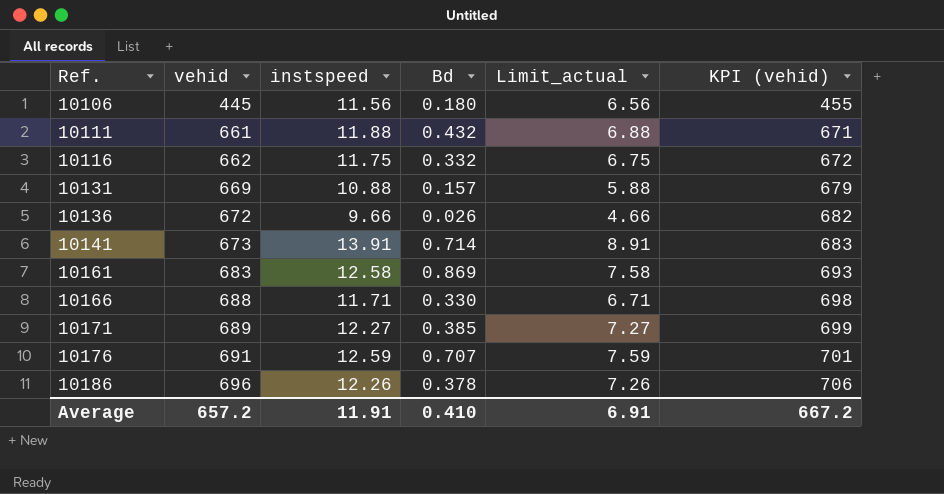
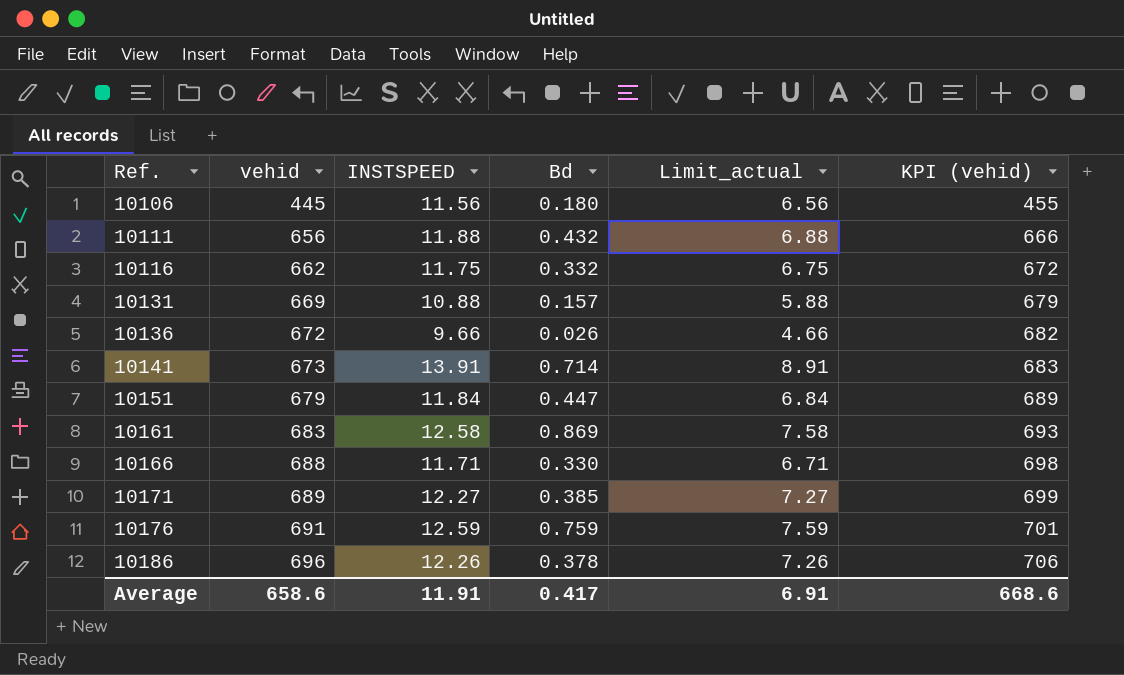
column name: instspeed -> INSTSPEED
10111 | vehid: 661 -> 656
10111 | KPI (vehid): 671 -> 666
row 10151: none -> 679 | 11.84 | 0.447 | 6.84 | 689
10176 | Bd: 0.707 -> 0.759
Average | vehid: 657.2 -> 658.6
Average | Bd: 0.410 -> 0.417
Average | KPI (vehid): 667.2 -> 668.6

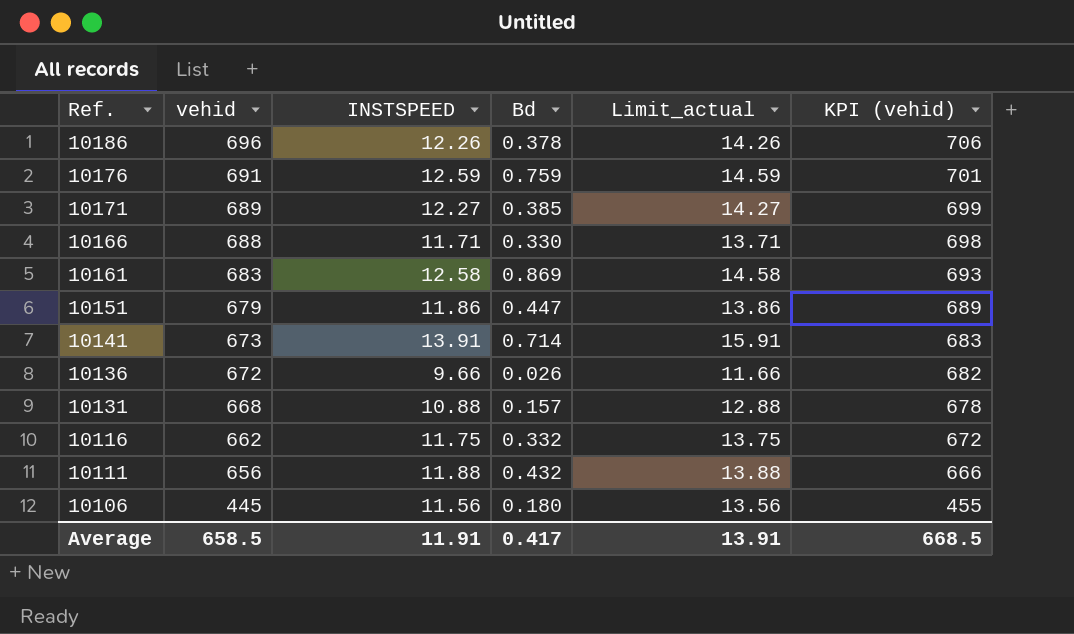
row order: Ref. ascending -> Ref. descending
column Limit_actual | formula: [INSTSPEED] - 5 -> [INSTSPEED] + 2
10151 | INSTSPEED: 11.84 -> 11.86
10131 | vehid: 669 -> 668
10131 | KPI (vehid): 679 -> 678
Average | vehid: 658.6 -> 658.5
Average | Limit_actual: 6.91 -> 13.91
Average | KPI (vehid): 668.6 -> 668.5

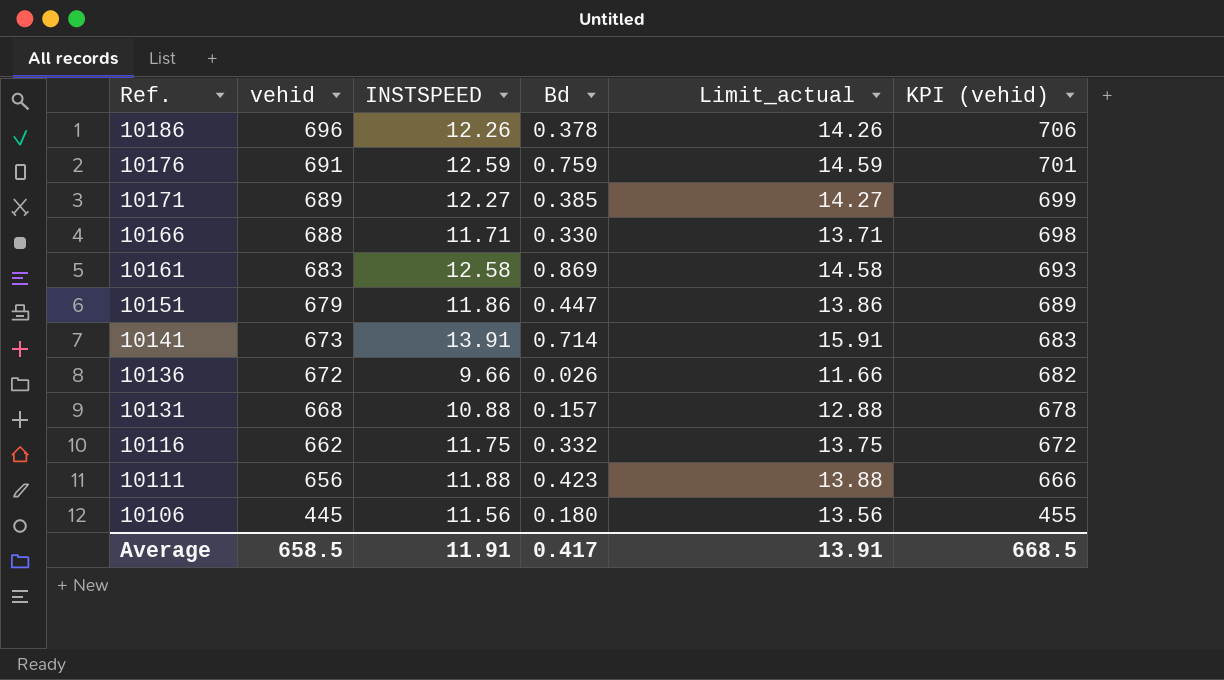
10111 | Bd: 0.432 -> 0.423

